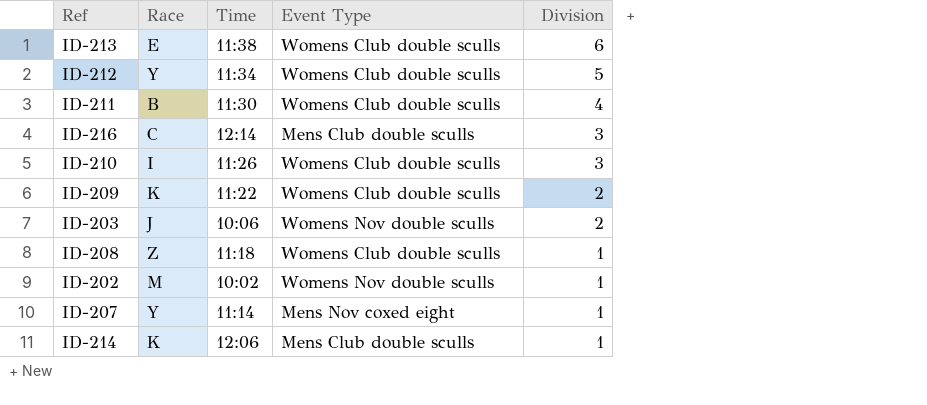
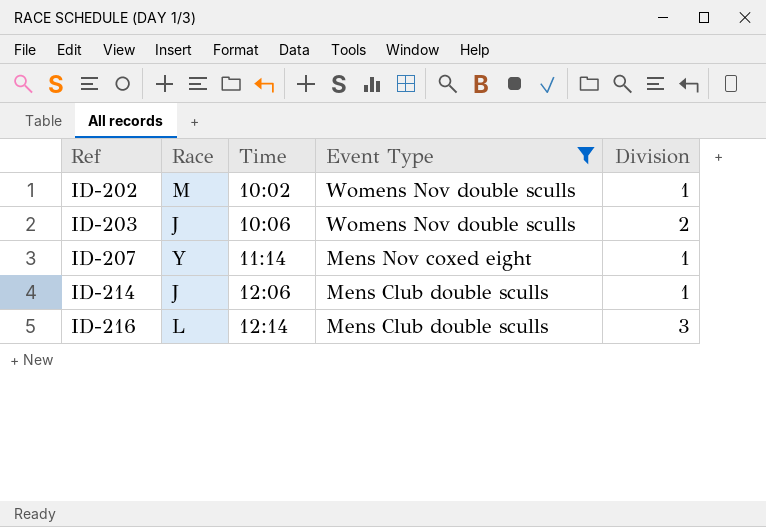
filter: none -> Event Type != Womens Club double sculls
row order: Division descending -> Ref ascending
ID-214 | Race: K -> J
ID-216 | Race: C -> L

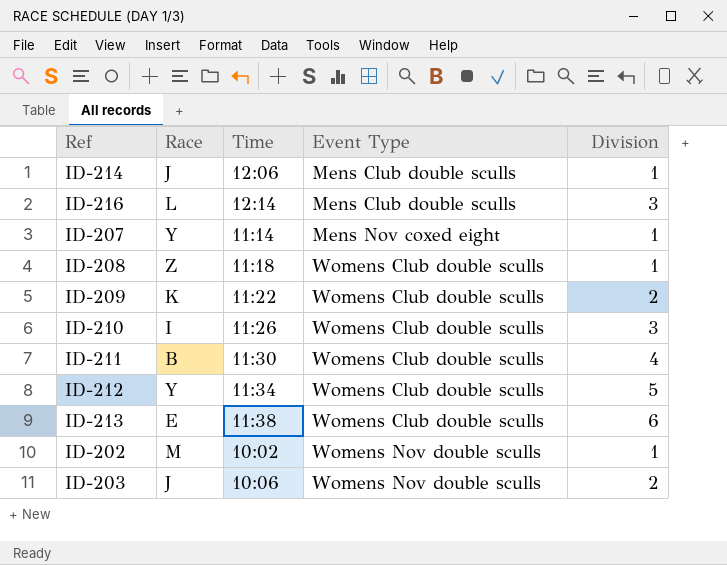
filter: Event Type != Womens Club double sculls -> none
row order: Ref ascending -> Event Type ascending

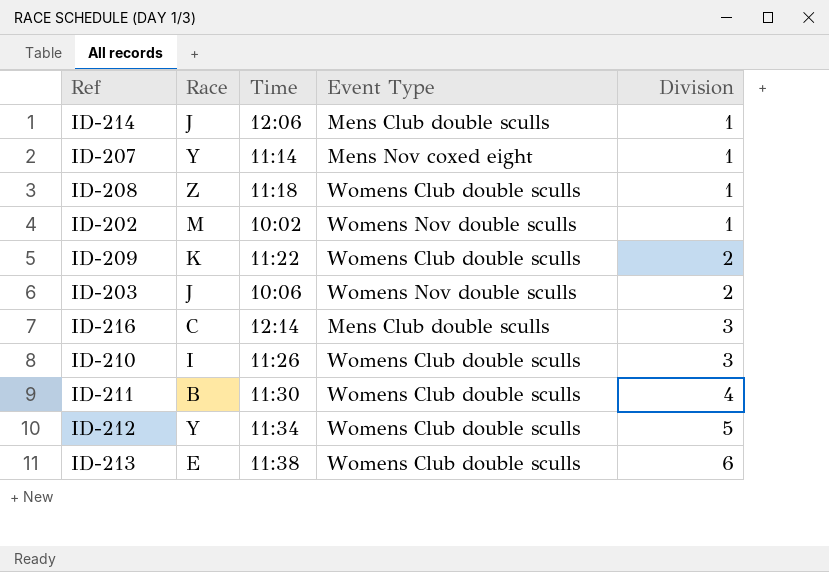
row order: Event Type ascending -> Division ascending
ID-216 | Race: L -> C

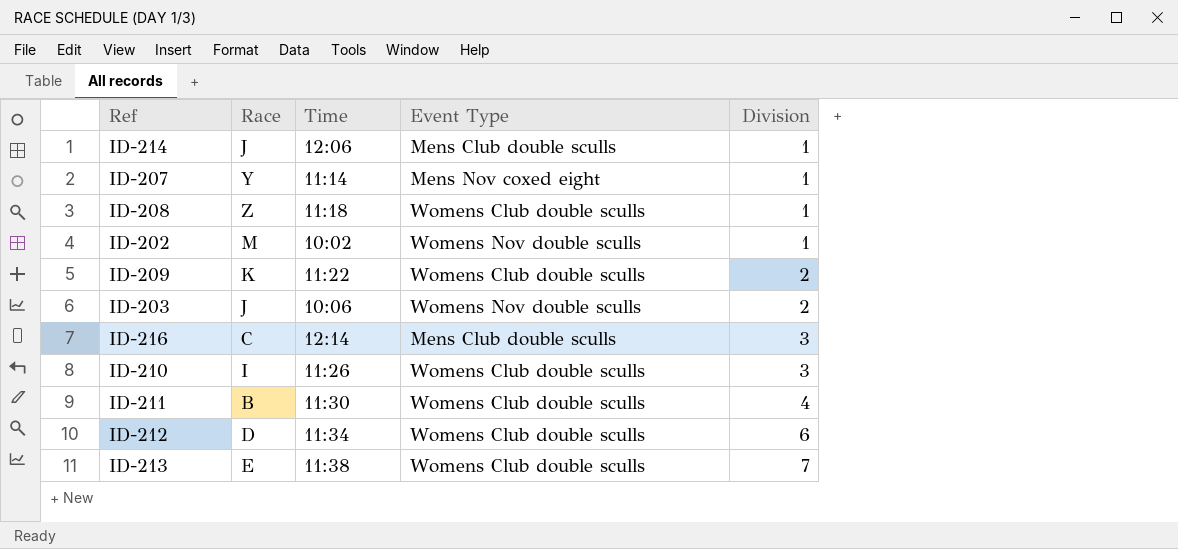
ID-212 | Race: Y -> D
ID-212 | Division: 5 -> 6
ID-213 | Division: 6 -> 7

